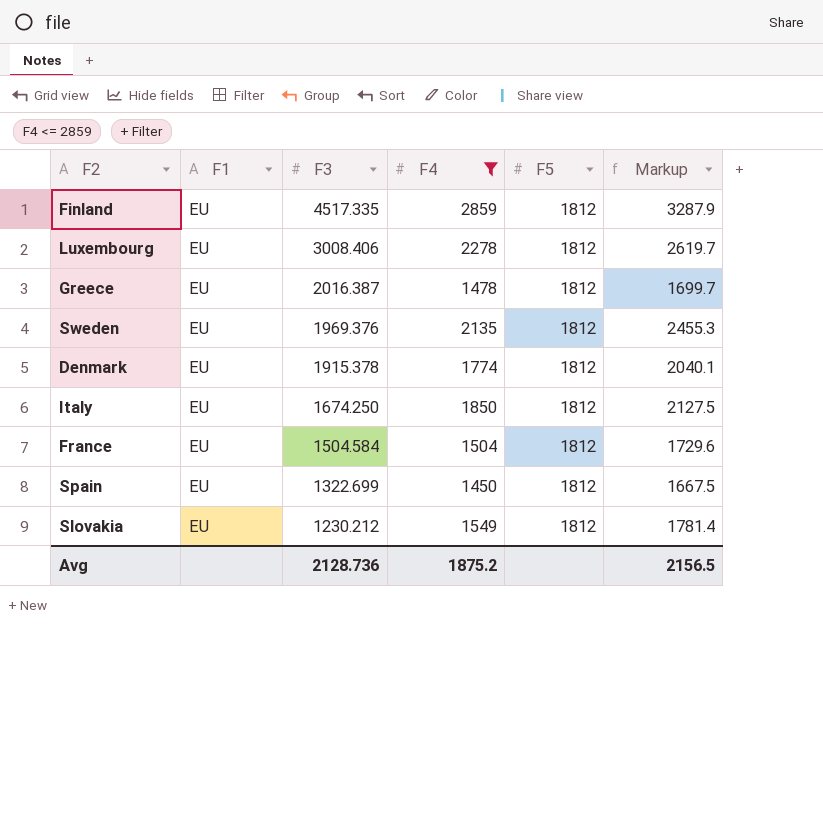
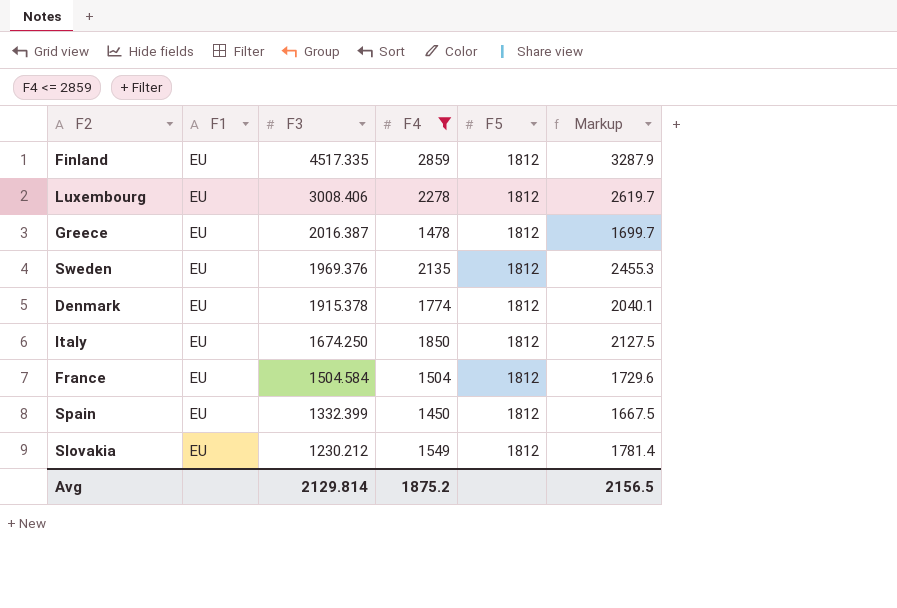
Spain | F3: 1322.699 -> 1332.399
Avg | F3: 2128.736 -> 2129.814

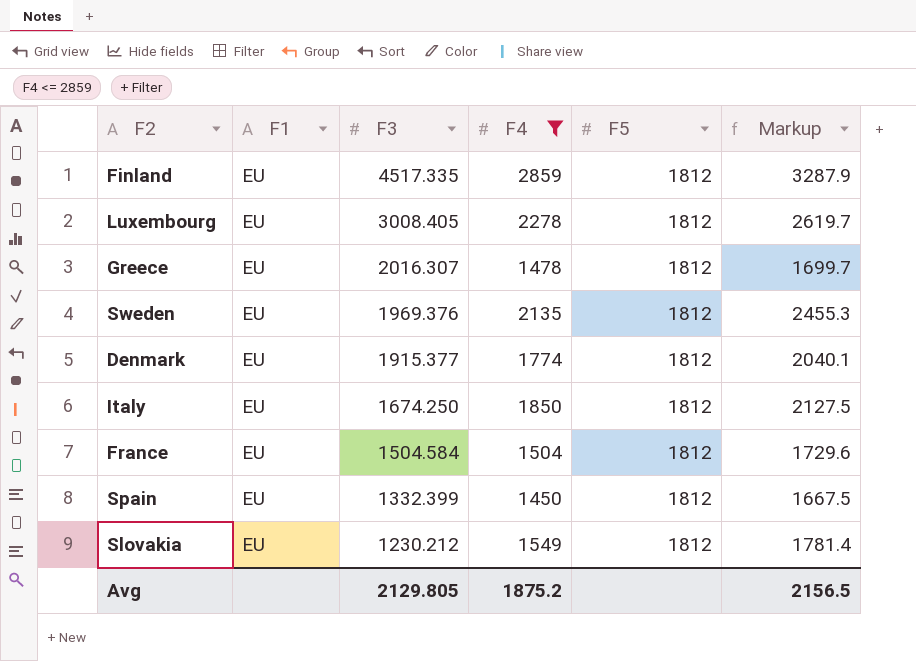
Luxembourg | F3: 3008.406 -> 3008.405
Greece | F3: 2016.387 -> 2016.307
Denmark | F3: 1915.378 -> 1915.377
Avg | F3: 2129.814 -> 2129.805

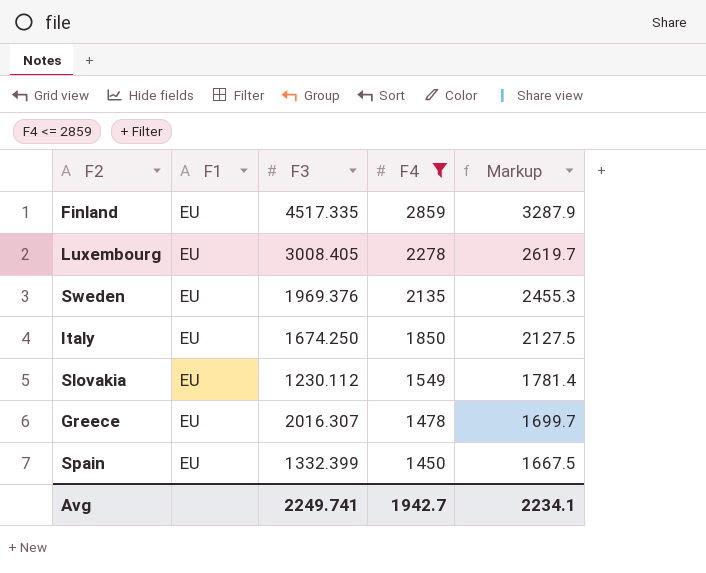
row order: F3 descending -> F4 descending
column F5 | position: 5 -> none
row Denmark: EU | 1915.377 | 1774 | 1812 | 2040.1 -> none
row France: EU | 1504.584 | 1504 | 1812 | 1729.6 -> none
Slovakia | F3: 1230.212 -> 1230.112
Avg | F3: 2129.805 -> 2249.741
Avg | F4: 1875.2 -> 1942.7
Avg | Markup: 2156.5 -> 2234.1

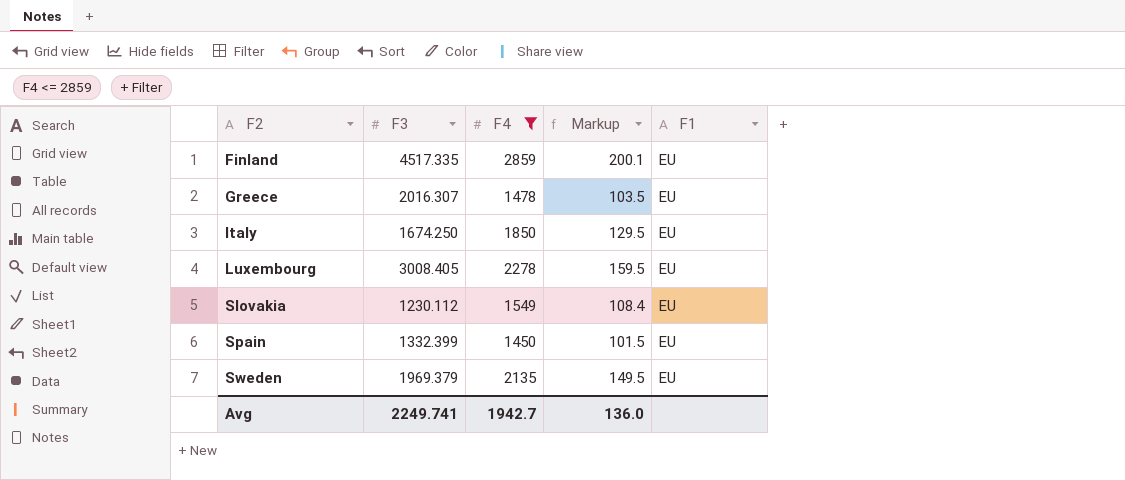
row order: F4 descending -> F2 ascending
column Markup | formula: [F4] * 1.15 -> [F4] * 0.07
column F1 | position: 2 -> 5
Sweden | F3: 1969.376 -> 1969.379
Avg | Markup: 2234.1 -> 136.0

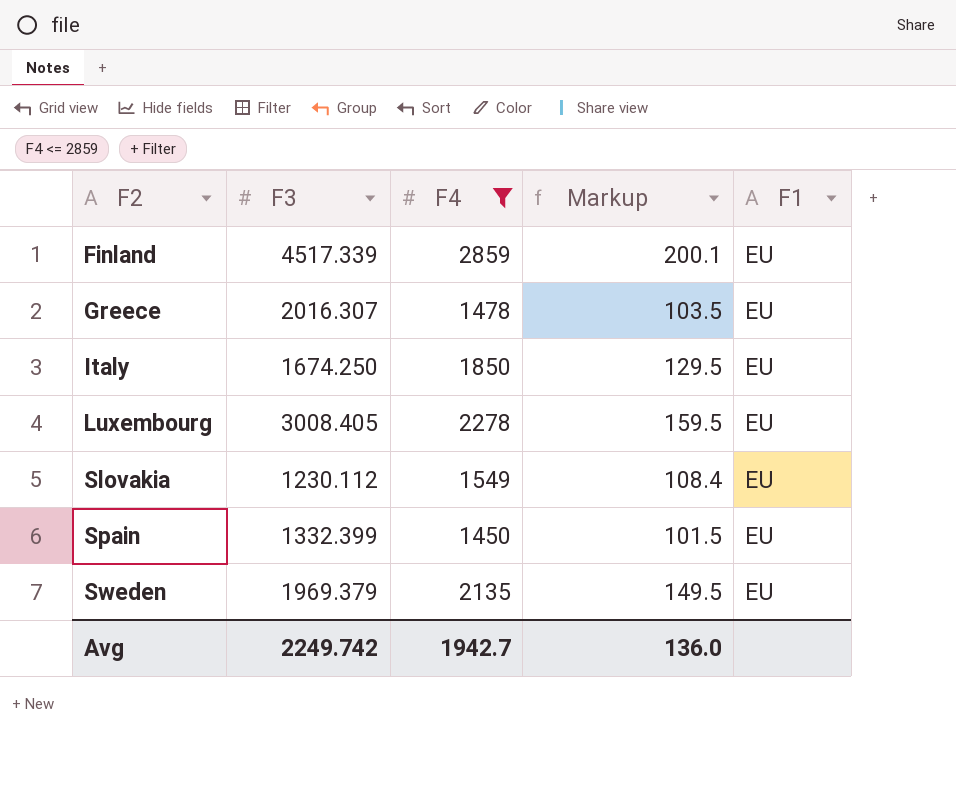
Finland | F3: 4517.335 -> 4517.339
Avg | F3: 2249.741 -> 2249.742

